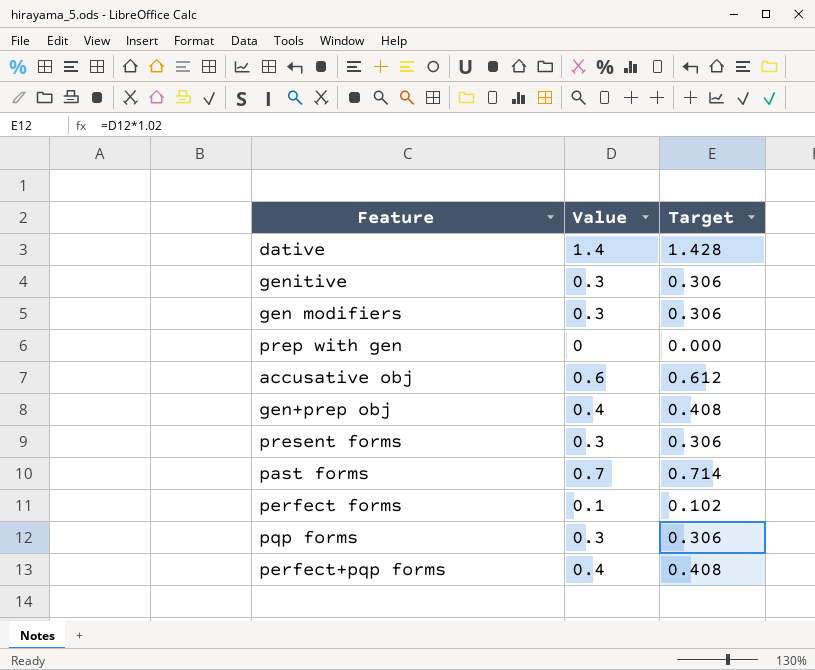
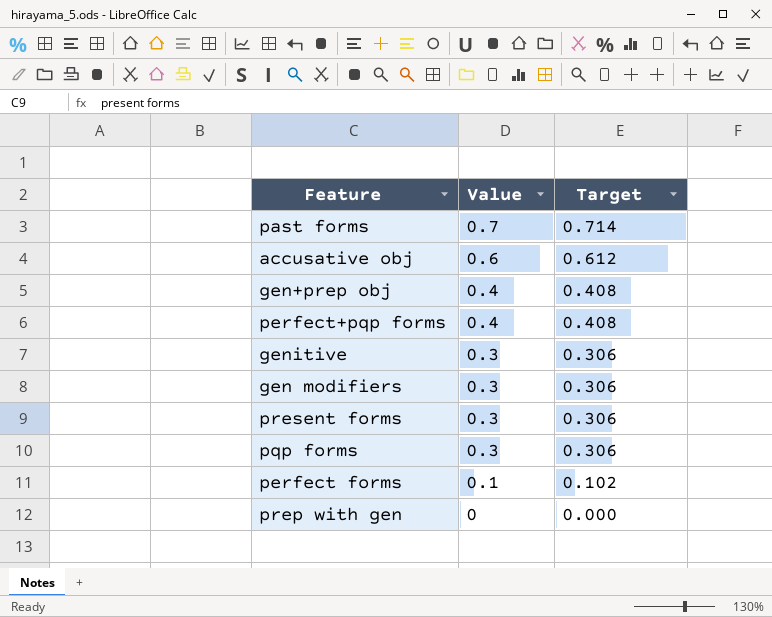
row order: none -> Value descending
row dative: 1.4 | 1.428 -> none

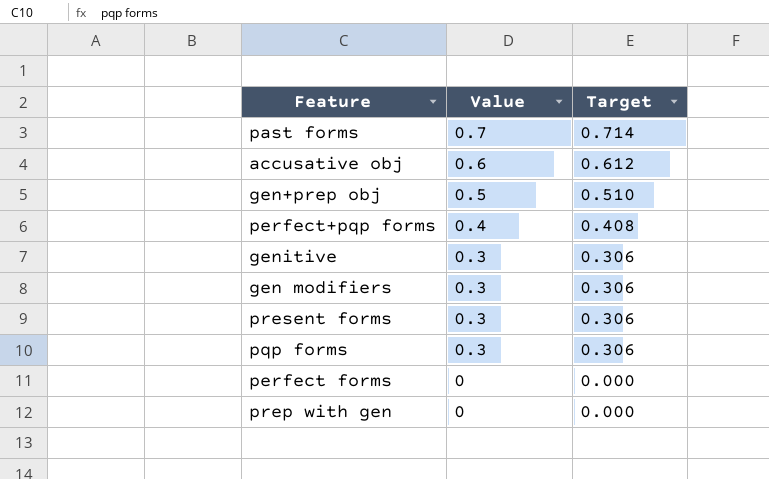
gen+prep obj | Value: 0.4 -> 0.5
gen+prep obj | Target: 0.408 -> 0.510
perfect forms | Value: 0.1 -> 0
perfect forms | Target: 0.102 -> 0.000

